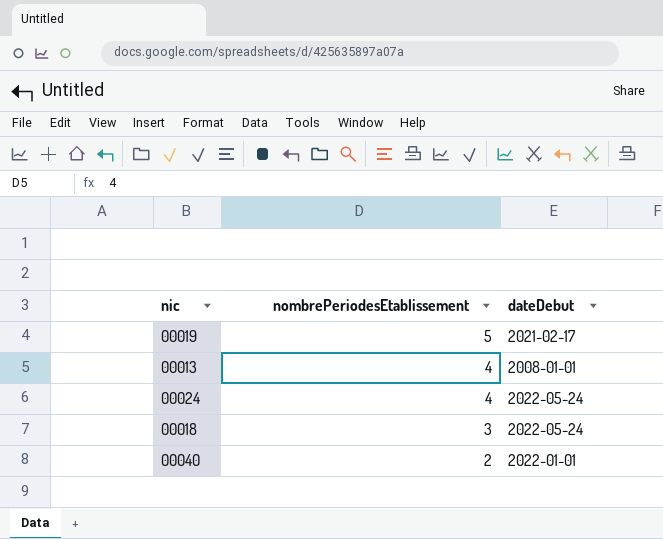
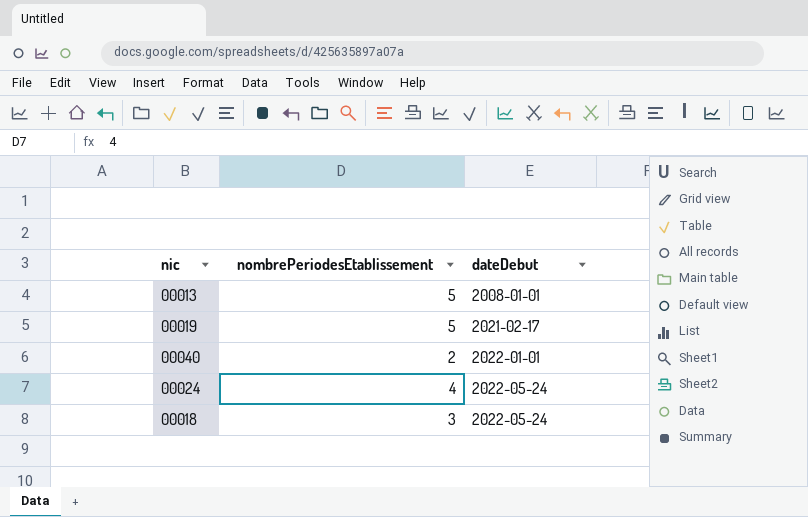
row order: nombrePeriodesEtablissement descending -> dateDebut ascending
00013 | nombrePeriodesEtablissement: 4 -> 5

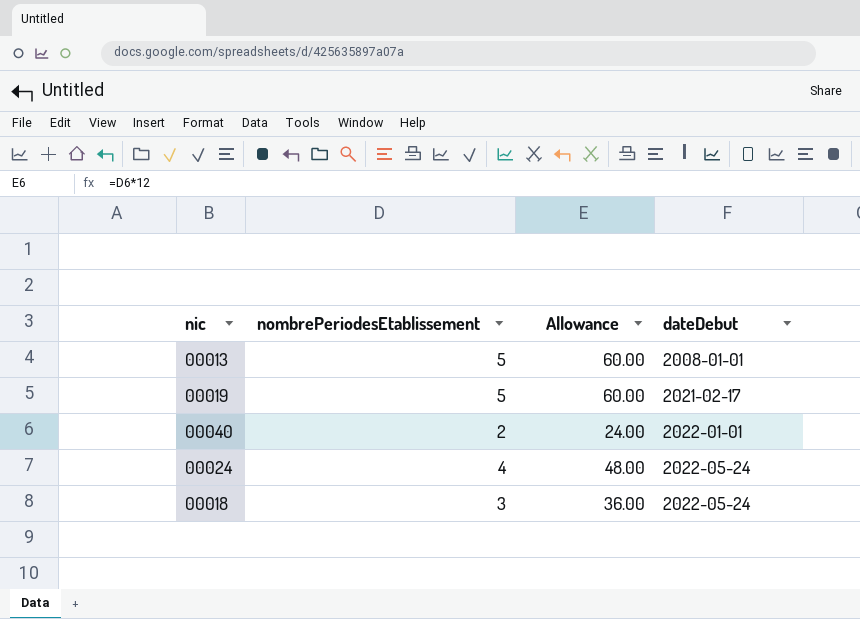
column Allowance | formula: none -> [nombrePeriodesEtablissement] * 12

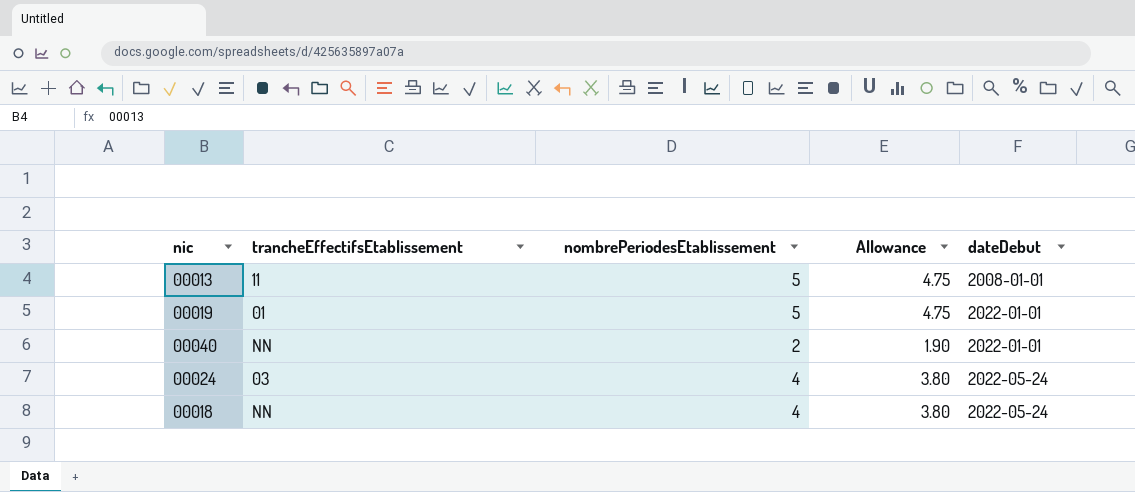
column trancheEffectifsEtablissement | position: none -> 2
column Allowance | formula: [nombrePeriodesEtablissement] * 12 -> [nombrePeriodesEtablissement] * 0.95
00019 | dateDebut: 2021-02-17 -> 2022-01-01
00018 | nombrePeriodesEtablissement: 3 -> 4

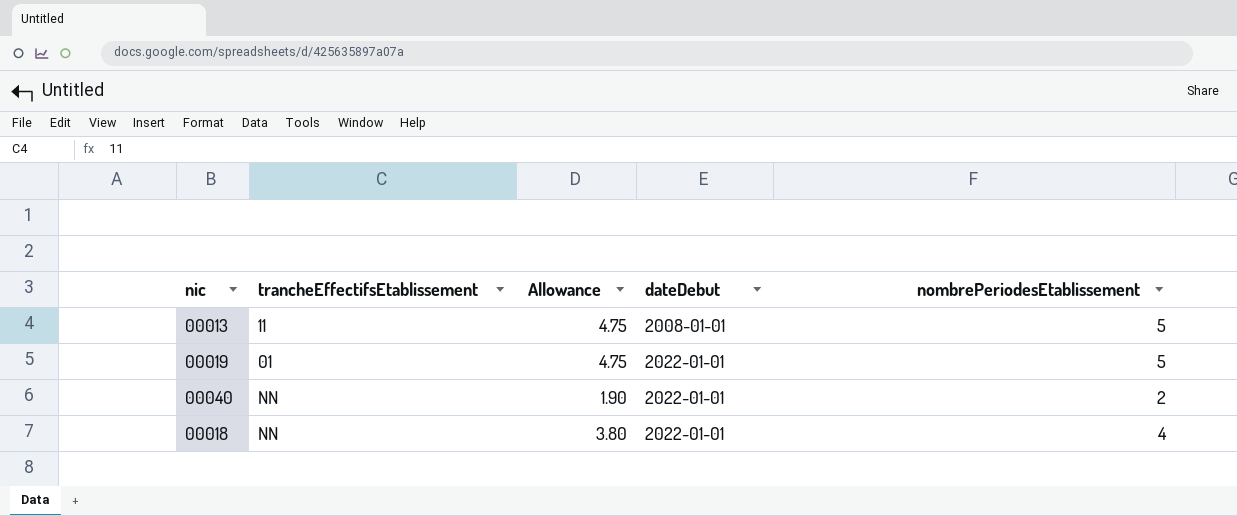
column nombrePeriodesEtablissement | position: 3 -> 5
row 00024: 03 | 4 | 3.80 | 2022-05-24 -> none
00018 | dateDebut: 2022-05-24 -> 2022-01-01

